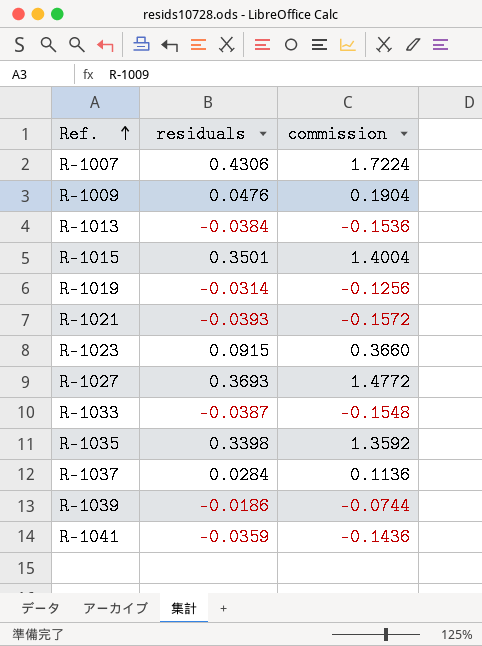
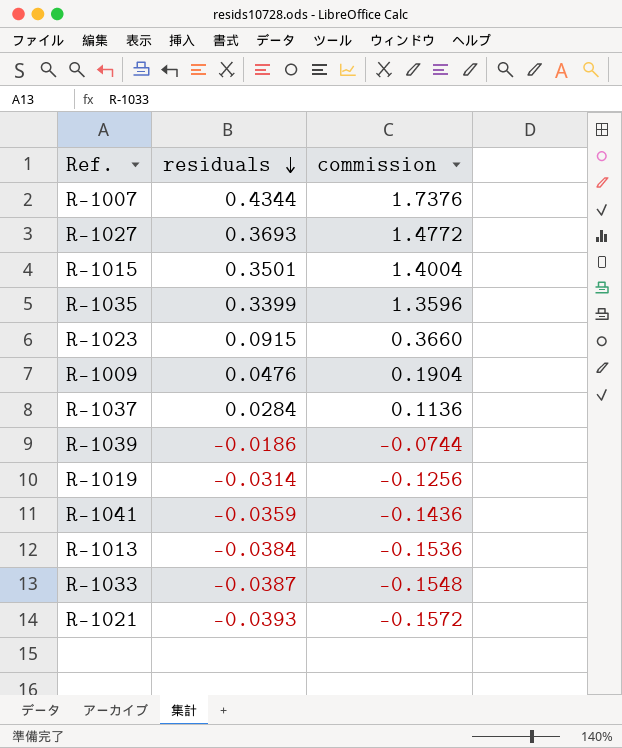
row order: Ref. ascending -> residuals descending
R-1007 | residuals: 0.4306 -> 0.4344
R-1007 | commission: 1.7224 -> 1.7376
R-1035 | residuals: 0.3398 -> 0.3399
R-1035 | commission: 1.3592 -> 1.3596

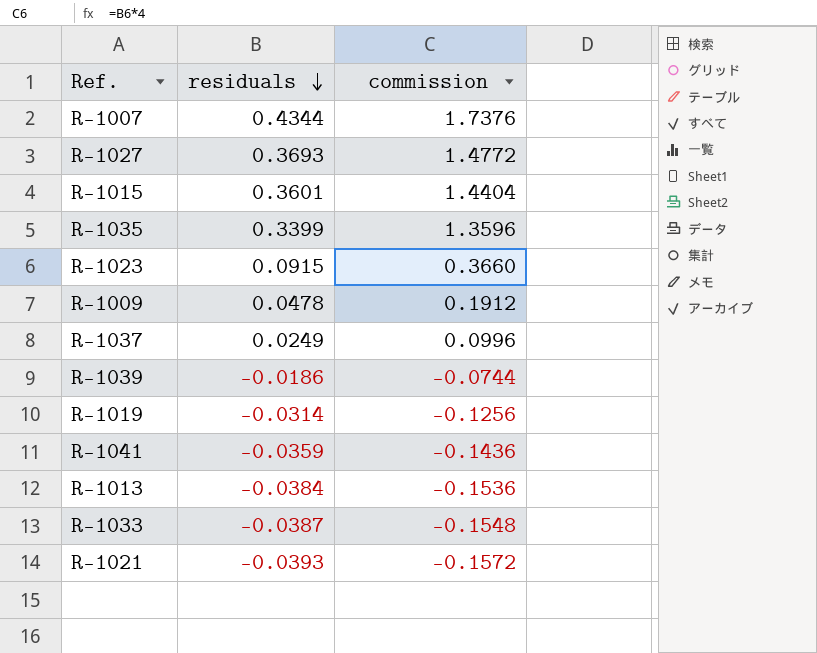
R-1015 | residuals: 0.3501 -> 0.3601
R-1015 | commission: 1.4004 -> 1.4404
R-1009 | residuals: 0.0476 -> 0.0478
R-1009 | commission: 0.1904 -> 0.1912
R-1037 | residuals: 0.0284 -> 0.0249
R-1037 | commission: 0.1136 -> 0.0996

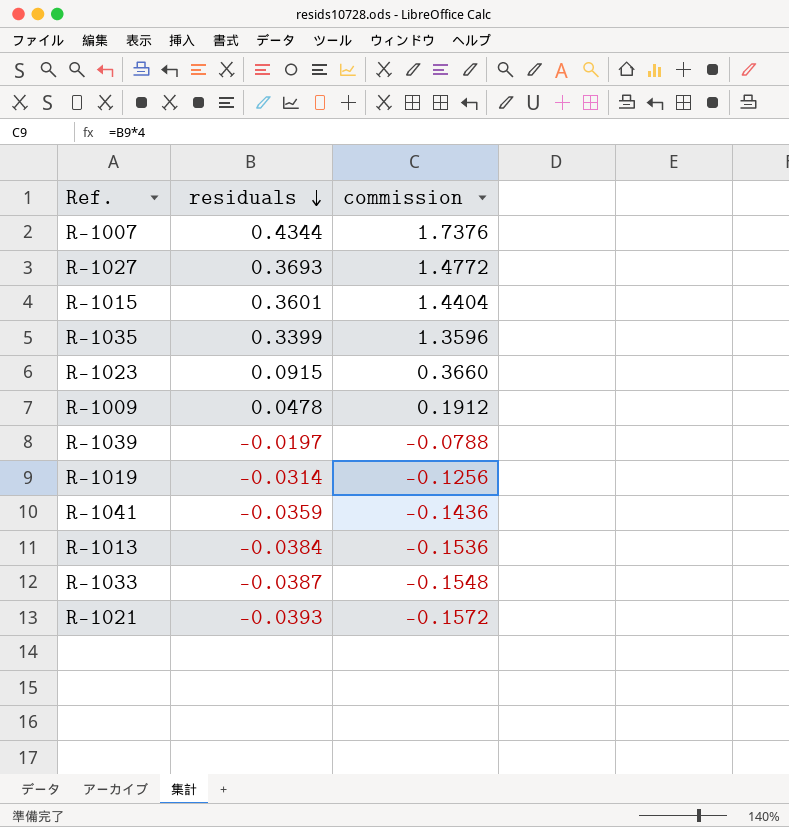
row R-1037: 0.0249 | 0.0996 -> none
R-1039 | residuals: -0.0186 -> -0.0197
R-1039 | commission: -0.0744 -> -0.0788

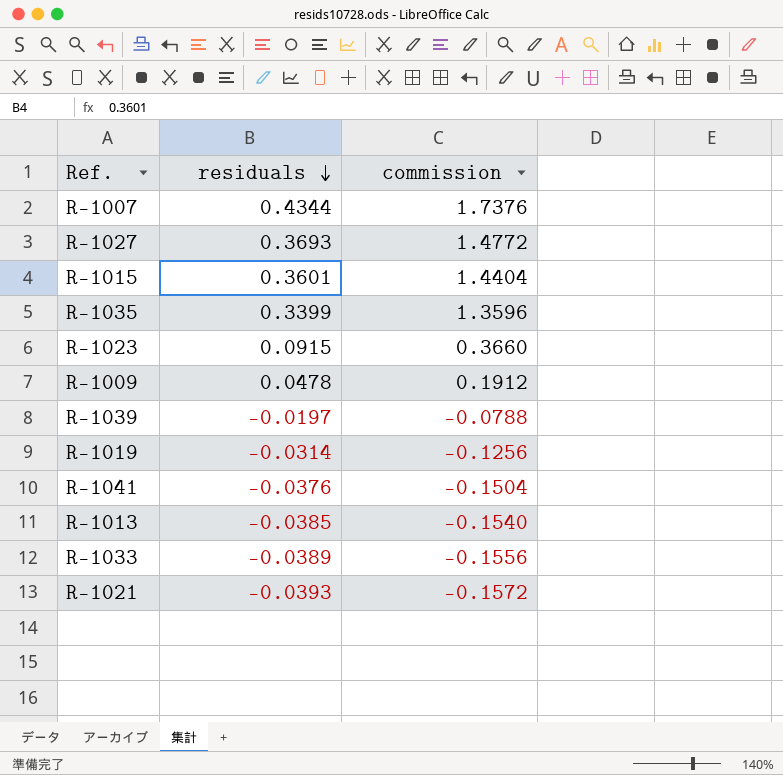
R-1041 | residuals: -0.0359 -> -0.0376
R-1041 | commission: -0.1436 -> -0.1504
R-1013 | residuals: -0.0384 -> -0.0385
R-1013 | commission: -0.1536 -> -0.1540
R-1033 | residuals: -0.0387 -> -0.0389
R-1033 | commission: -0.1548 -> -0.1556

